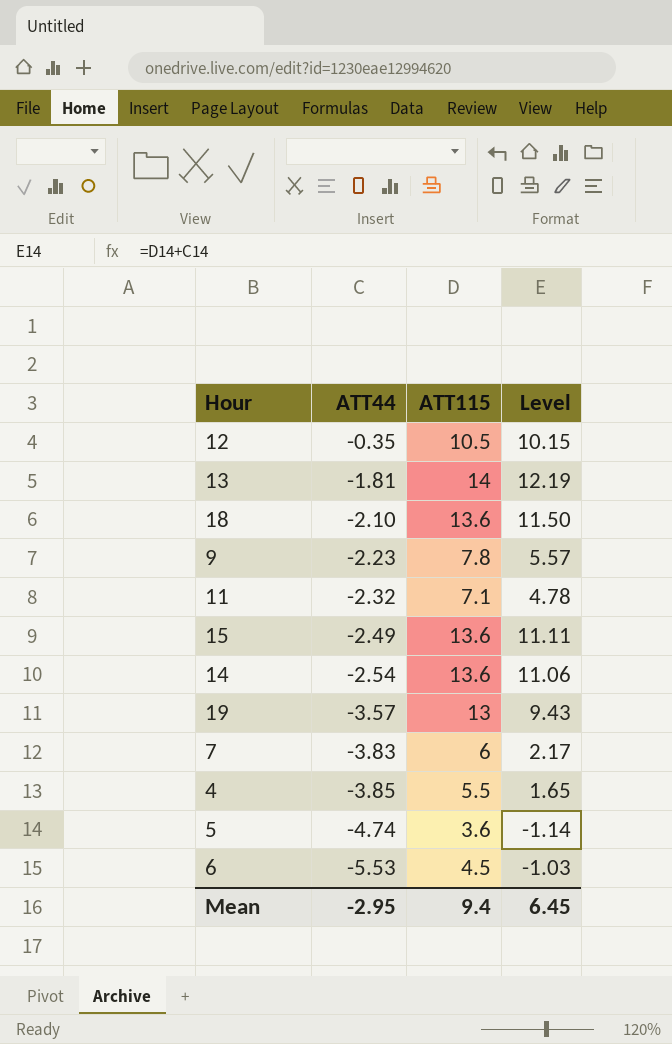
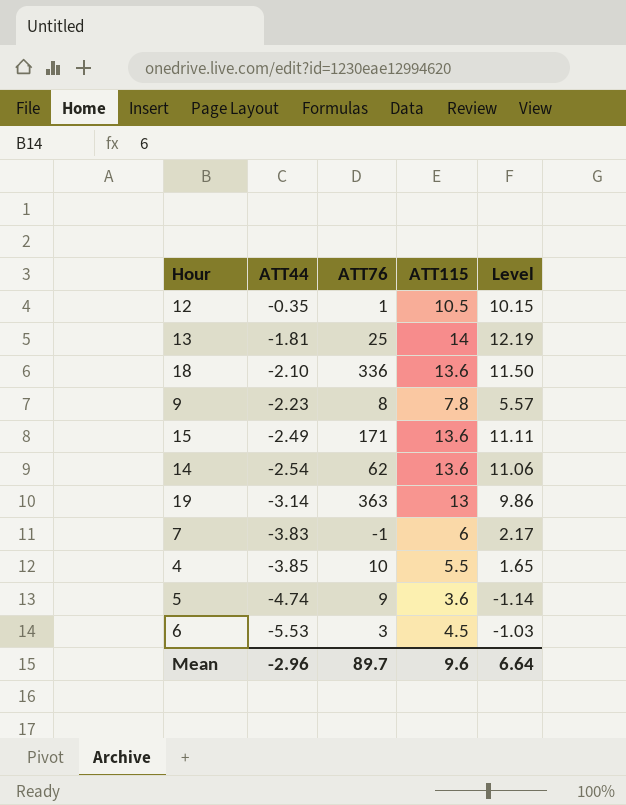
column ATT76 | position: none -> 3
row 11: -2.32 | 7.1 | 4.78 -> none
19 | ATT44: -3.57 -> -3.14
19 | Level: 9.43 -> 9.86
Mean | ATT44: -2.95 -> -2.96
Mean | ATT115: 9.4 -> 9.6
Mean | Level: 6.45 -> 6.64

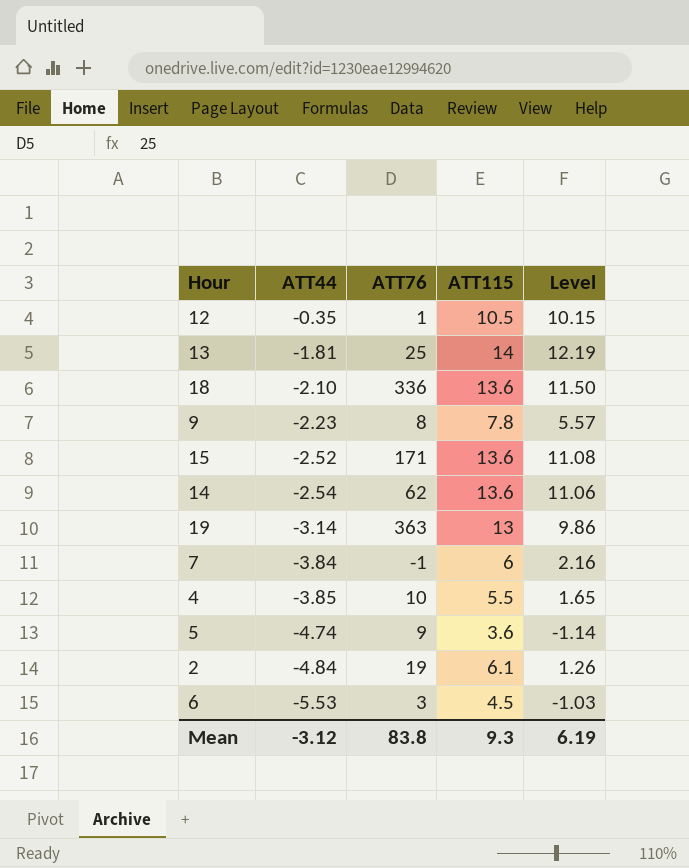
15 | ATT44: -2.49 -> -2.52
15 | Level: 11.11 -> 11.08
7 | ATT44: -3.83 -> -3.84
7 | Level: 2.17 -> 2.16
row 2: none -> -4.84 | 19 | 6.1 | 1.26
Mean | ATT44: -2.96 -> -3.12
Mean | ATT76: 89.7 -> 83.8
Mean | ATT115: 9.6 -> 9.3
Mean | Level: 6.64 -> 6.19

